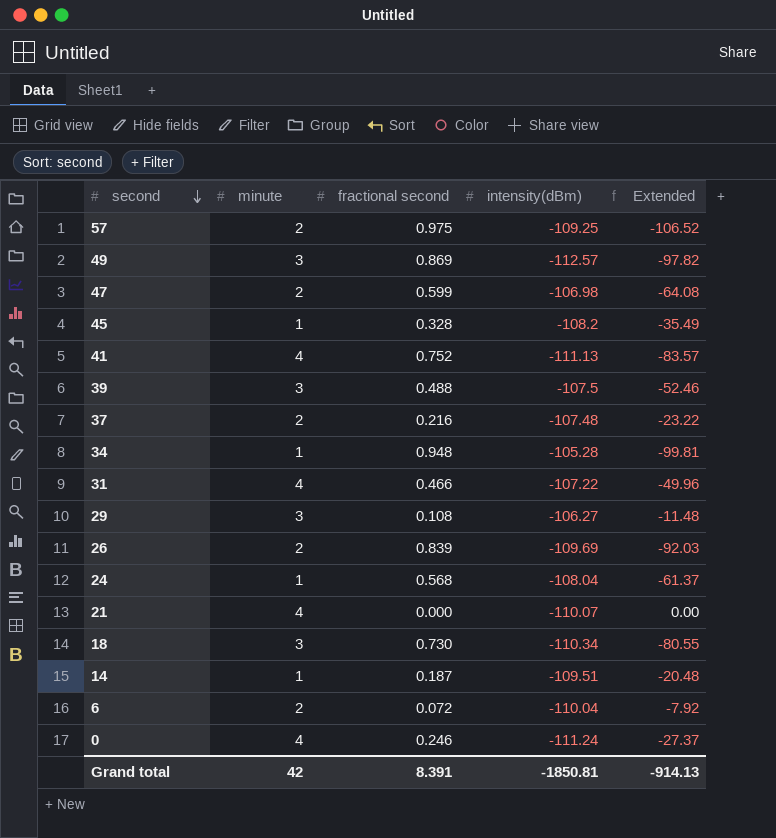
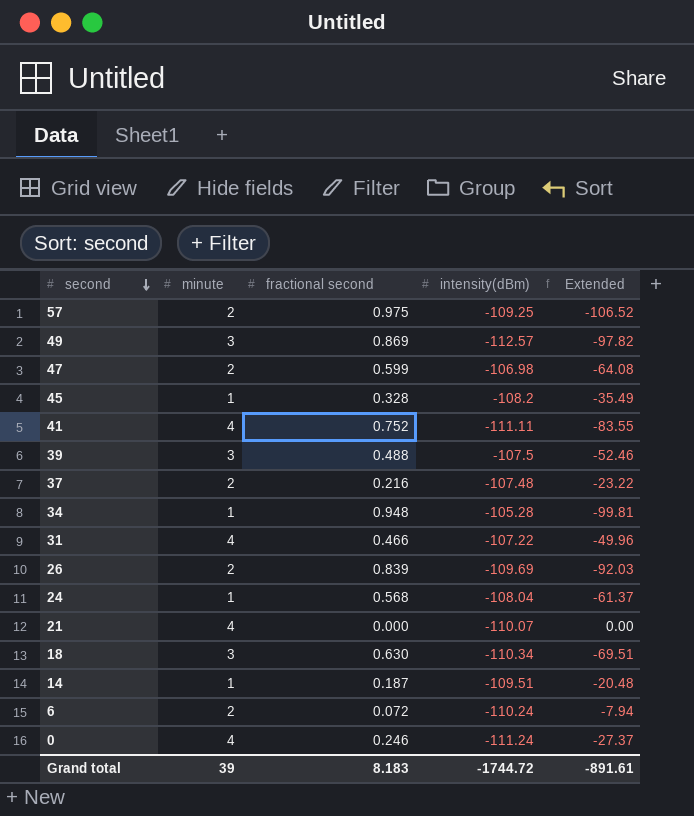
row 29: 3 | 0.108 | -106.27 | -11.48 -> none
41 | intensity(dBm): -111.13 -> -111.11
41 | Extended: -83.57 -> -83.55
18 | fractional second: 0.730 -> 0.630
18 | Extended: -80.55 -> -69.51
6 | intensity(dBm): -110.04 -> -110.24
6 | Extended: -7.92 -> -7.94
Grand total | minute: 42 -> 39
Grand total | fractional second: 8.391 -> 8.183
Grand total | intensity(dBm): -1850.81 -> -1744.72
Grand total | Extended: -914.13 -> -891.61

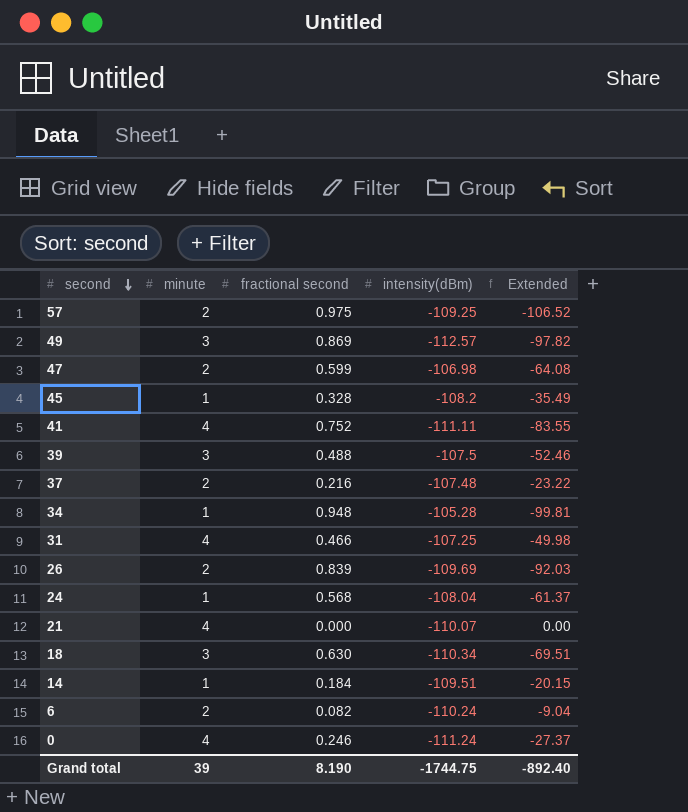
31 | intensity(dBm): -107.22 -> -107.25
31 | Extended: -49.96 -> -49.98
14 | fractional second: 0.187 -> 0.184
14 | Extended: -20.48 -> -20.15
6 | fractional second: 0.072 -> 0.082
6 | Extended: -7.94 -> -9.04
Grand total | fractional second: 8.183 -> 8.190
Grand total | intensity(dBm): -1744.72 -> -1744.75
Grand total | Extended: -891.61 -> -892.40

